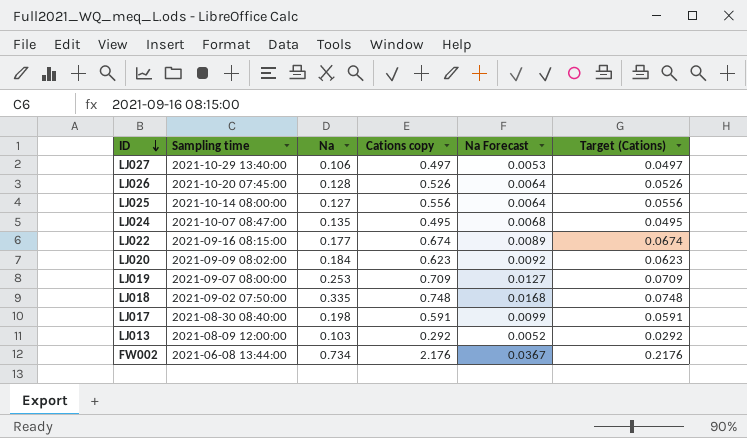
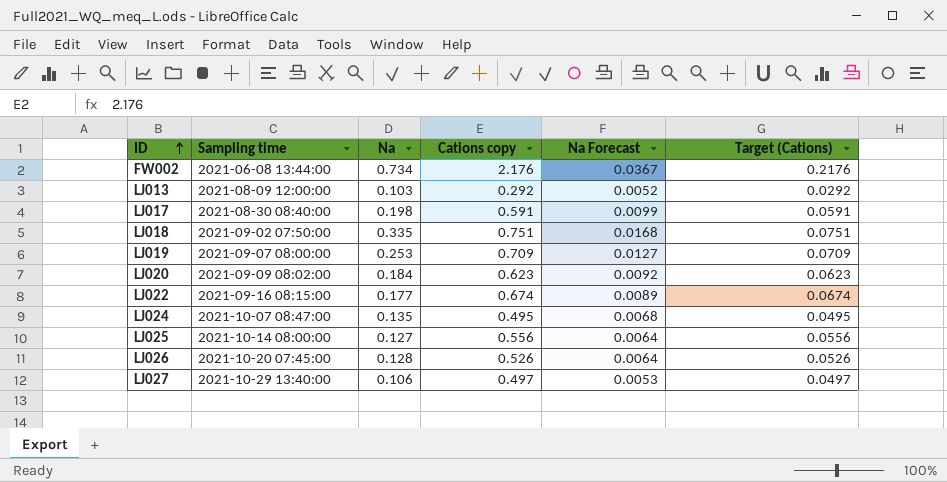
row order: ID descending -> ID ascending
LJ018 | Cations copy: 0.748 -> 0.751
LJ018 | Target (Cations): 0.0748 -> 0.0751

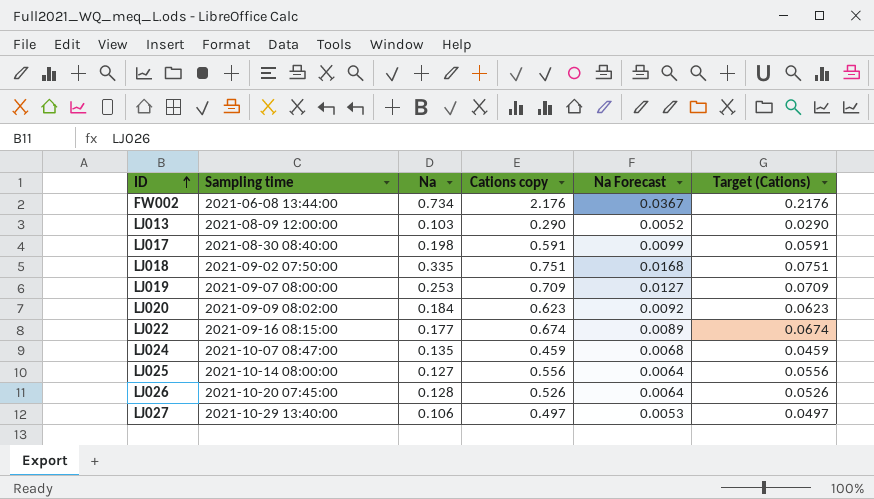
LJ013 | Cations copy: 0.292 -> 0.290
LJ013 | Target (Cations): 0.0292 -> 0.0290
LJ024 | Cations copy: 0.495 -> 0.459
LJ024 | Target (Cations): 0.0495 -> 0.0459

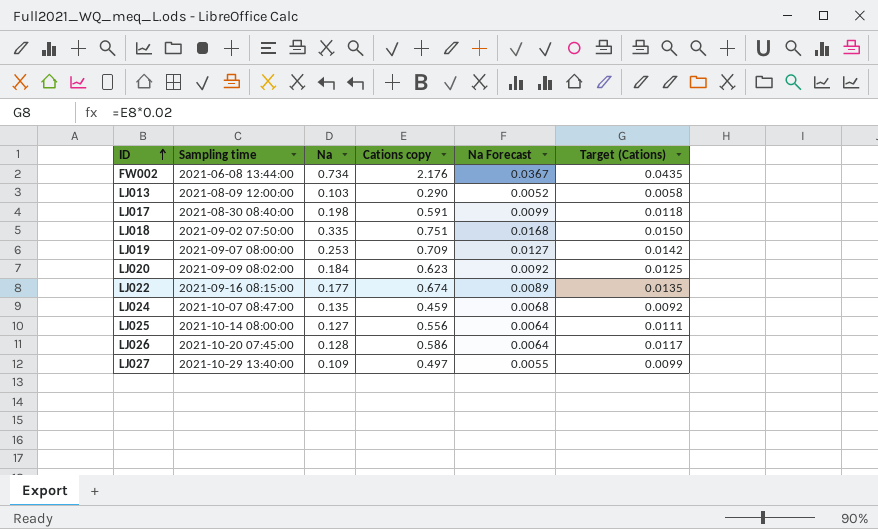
column Target (Cations) | formula: [Cations copy] * 0.1 -> [Cations copy] * 0.02
LJ026 | Cations copy: 0.526 -> 0.586
LJ027 | Na: 0.106 -> 0.109
LJ027 | Na Forecast: 0.0053 -> 0.0055

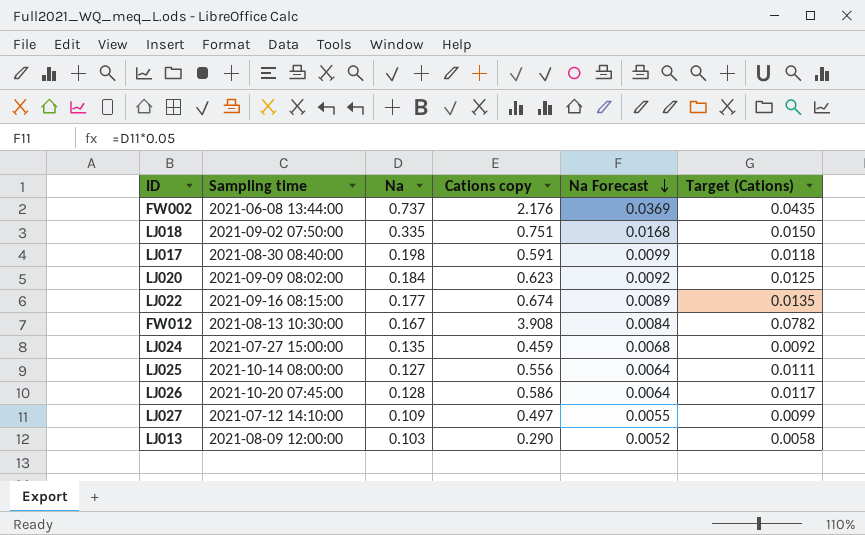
row order: ID ascending -> Na Forecast descending
row LJ019: 2021-09-07 08:00:00 | 0.253 | 0.709 | 0.0127 | 0.0142 -> none
FW002 | Na: 0.734 -> 0.737
FW002 | Na Forecast: 0.0367 -> 0.0369
row FW012: none -> 2021-08-13 10:30:00 | 0.167 | 3.908 | 0.0084 | 0.0782
LJ024 | Sampling time: 2021-10-07 08:47:00 -> 2021-07-27 15:00:00
LJ027 | Sampling time: 2021-10-29 13:40:00 -> 2021-07-12 14:10:00

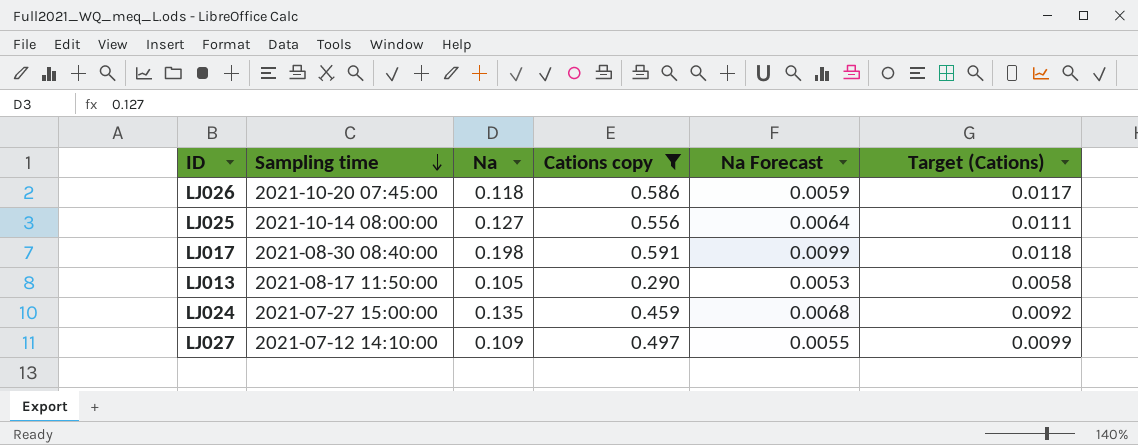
filter: none -> Cations copy <= 0.591
row order: Na Forecast descending -> Sampling time descending
LJ026 | Na: 0.128 -> 0.118
LJ026 | Na Forecast: 0.0064 -> 0.0059
LJ013 | Sampling time: 2021-08-09 12:00:00 -> 2021-08-17 11:50:00
LJ013 | Na: 0.103 -> 0.105
LJ013 | Na Forecast: 0.0052 -> 0.0053

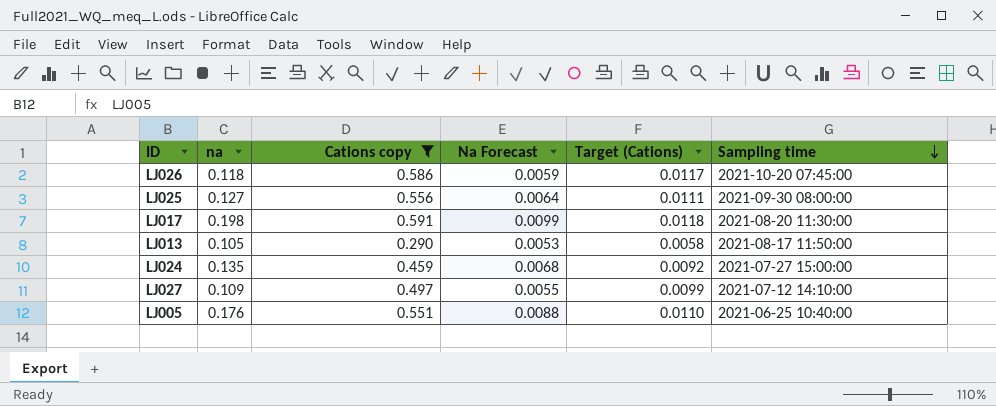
column name: Na -> na
column Sampling time | position: 2 -> 6
LJ025 | Sampling time: 2021-10-14 08:00:00 -> 2021-09-30 08:00:00
LJ017 | Sampling time: 2021-08-30 08:40:00 -> 2021-08-20 11:30:00
row LJ005: none -> 0.176 | 0.551 | 0.0088 | 0.0110 | 2021-06-25 10:40:00

